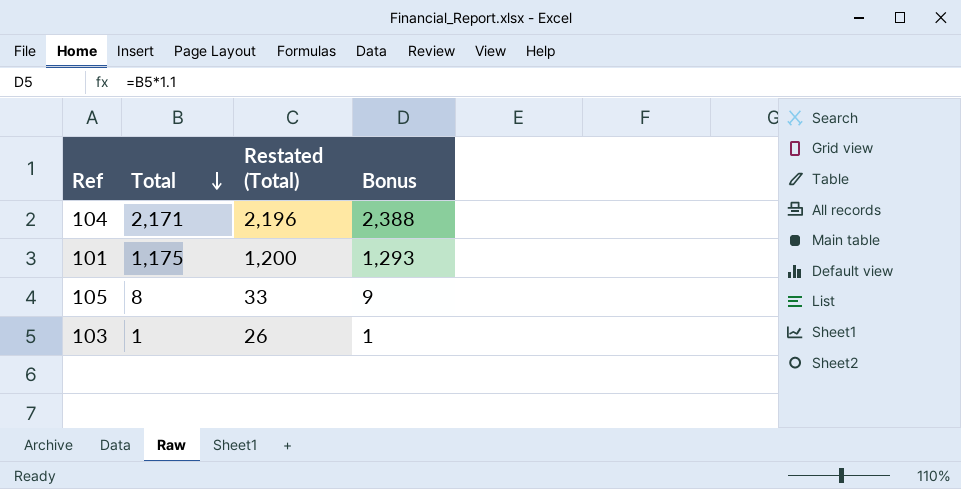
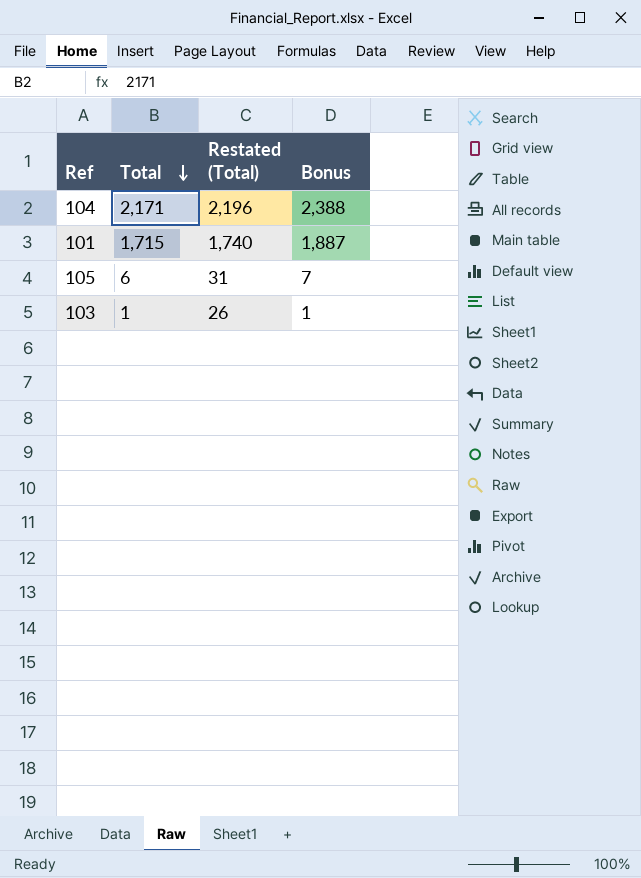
101 | Total: 1,175 -> 1,715
101 | Restated (Total): 1,200 -> 1,740
101 | Bonus: 1,293 -> 1,887
105 | Total: 8 -> 6
105 | Restated (Total): 33 -> 31
105 | Bonus: 9 -> 7

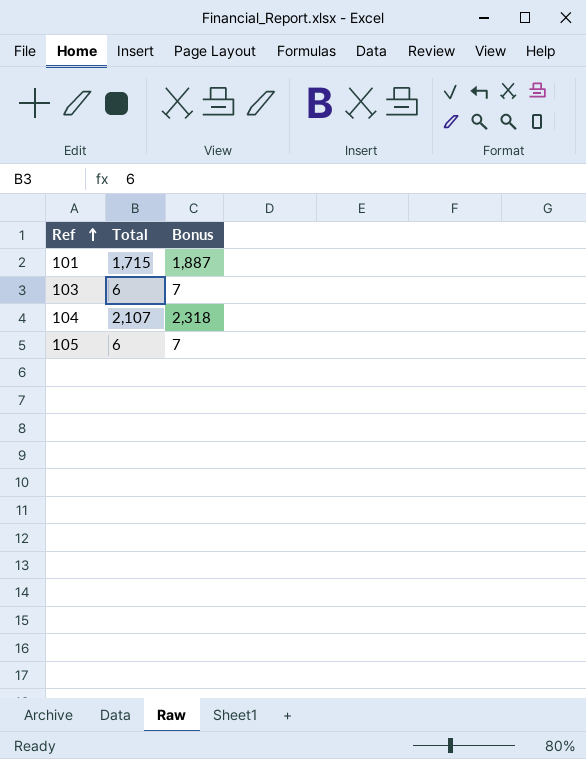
row order: Total descending -> Ref ascending
column Restated (Total) | formula: [Total] + 25 -> none
103 | Total: 1 -> 6
103 | Bonus: 1 -> 7
104 | Total: 2,171 -> 2,107
104 | Bonus: 2,388 -> 2,318

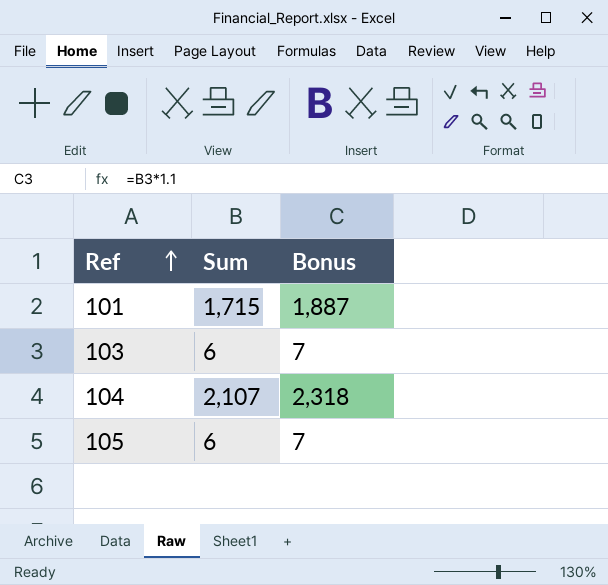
column name: Total -> Sum

